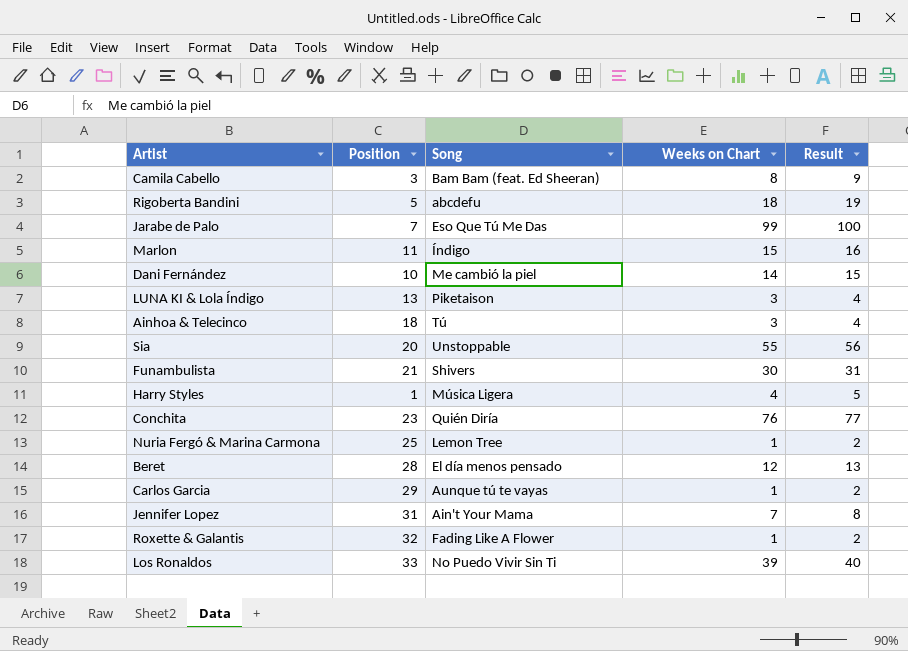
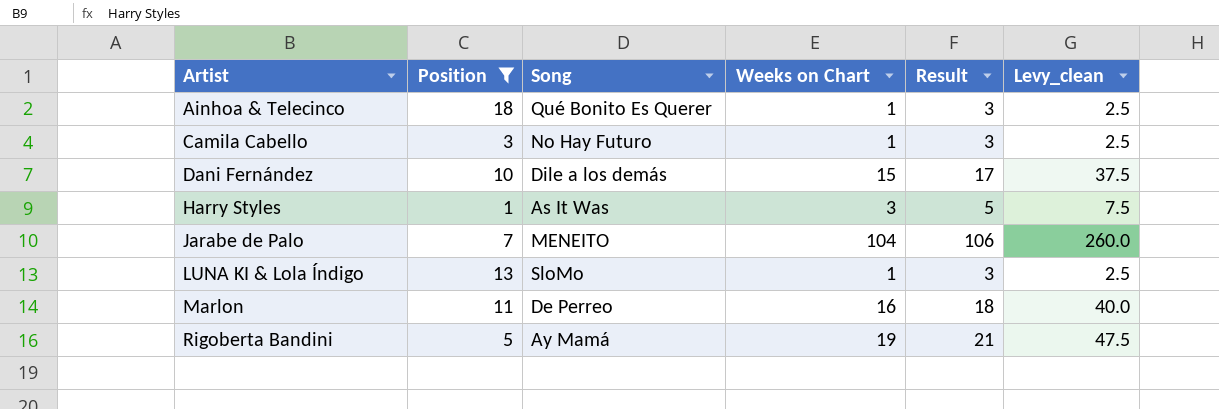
filter: none -> Position <= 18
row order: none -> Artist ascending
column Result | formula: [Weeks on Chart] + 1 -> [Weeks on Chart] + 2
column Levy_clean | formula: none -> [Weeks on Chart] * 2.5
Ainhoa & Telecinco | Song: Tú -> Qué Bonito Es Querer
Ainhoa & Telecinco | Weeks on Chart: 3 -> 1
Camila Cabello | Song: Bam Bam (feat. Ed Sheeran) -> No Hay Futuro
Camila Cabello | Weeks on Chart: 8 -> 1
Dani Fernández | Song: Me cambió la piel -> Dile a los demás
Dani Fernández | Weeks on Chart: 14 -> 15
Harry Styles | Song: Música Ligera -> As It Was
Harry Styles | Weeks on Chart: 4 -> 3
Jarabe de Palo | Song: Eso Que Tú Me Das -> MENEITO
Jarabe de Palo | Weeks on Chart: 99 -> 104
LUNA KI & Lola Índigo | Song: Piketaison -> SloMo
LUNA KI & Lola Índigo | Weeks on Chart: 3 -> 1
Marlon | Song: Índigo -> De Perreo
Marlon | Weeks on Chart: 15 -> 16
Rigoberta Bandini | Song: abcdefu -> Ay Mamá
Rigoberta Bandini | Weeks on Chart: 18 -> 19

